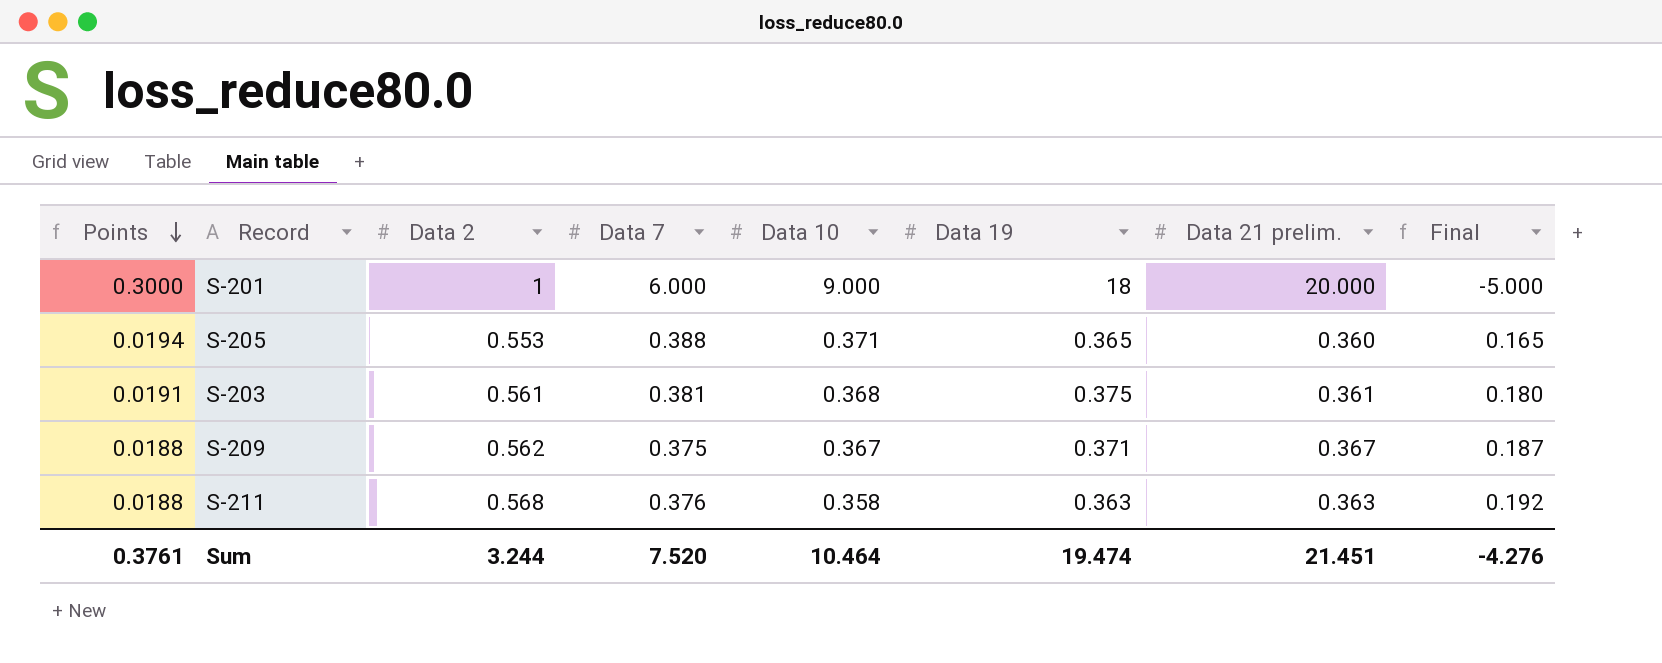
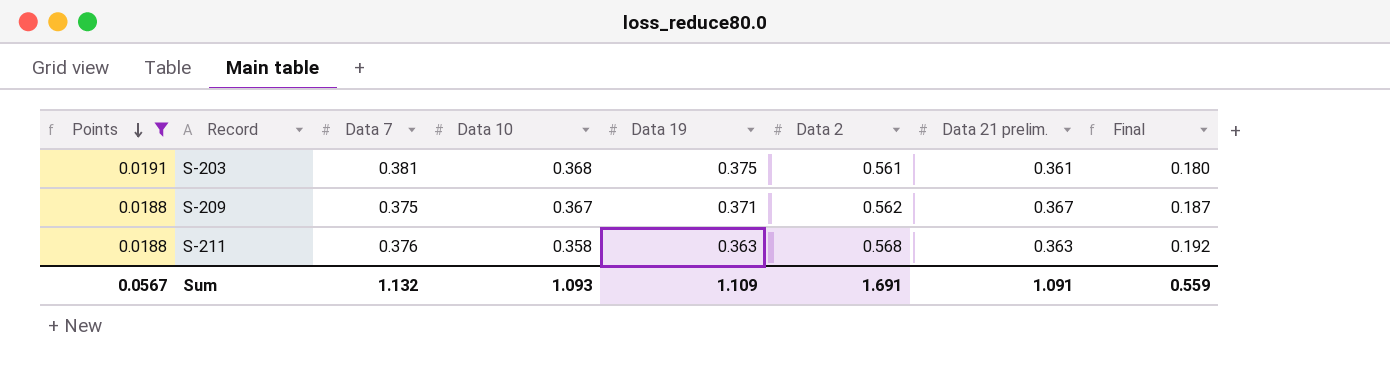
filter: none -> Points <= 0.0191
column Data 2 | position: 3 -> 6
Sum | Points: 0.3761 -> 0.0567
Sum | Data 7: 7.520 -> 1.132
Sum | Data 10: 10.464 -> 1.093
Sum | Data 19: 19.474 -> 1.109
Sum | Data 2: 3.244 -> 1.691
Sum | Data 21 prelim.: 21.451 -> 1.091
Sum | Final: -4.276 -> 0.559

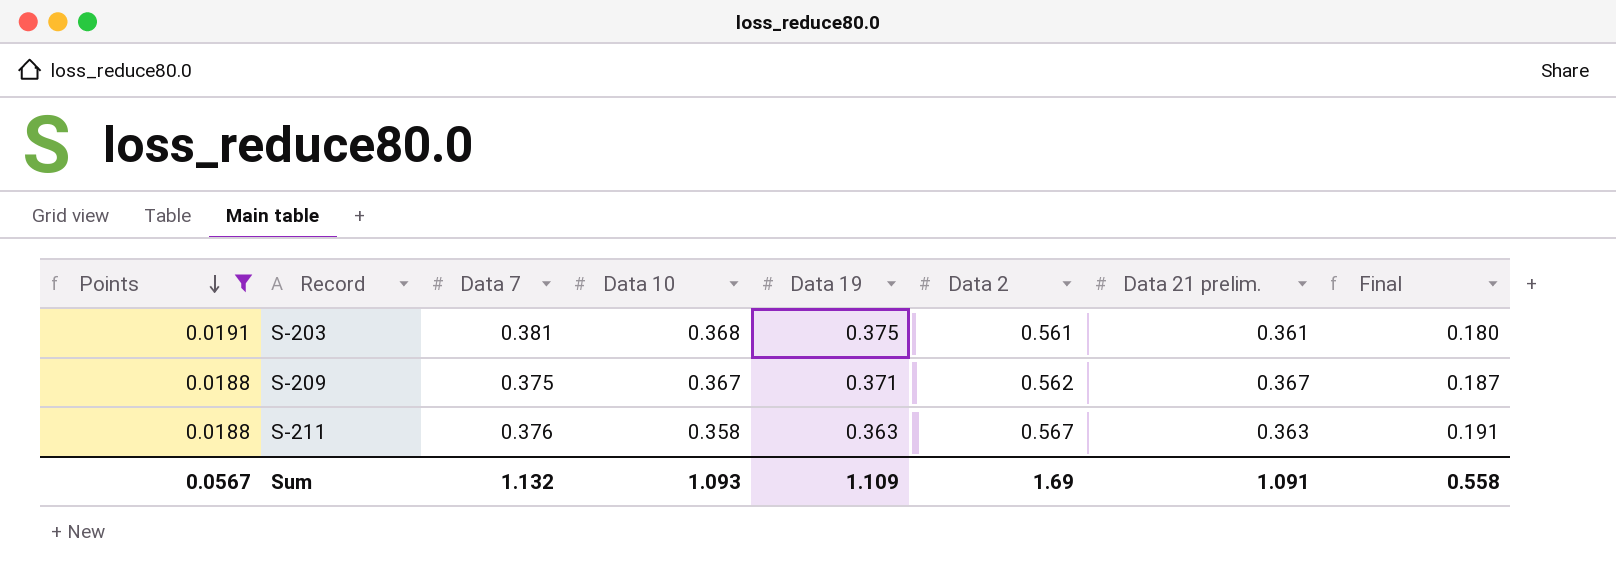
S-211 | Data 2: 0.568 -> 0.567
S-211 | Final: 0.192 -> 0.191
Sum | Data 2: 1.691 -> 1.69
Sum | Final: 0.559 -> 0.558

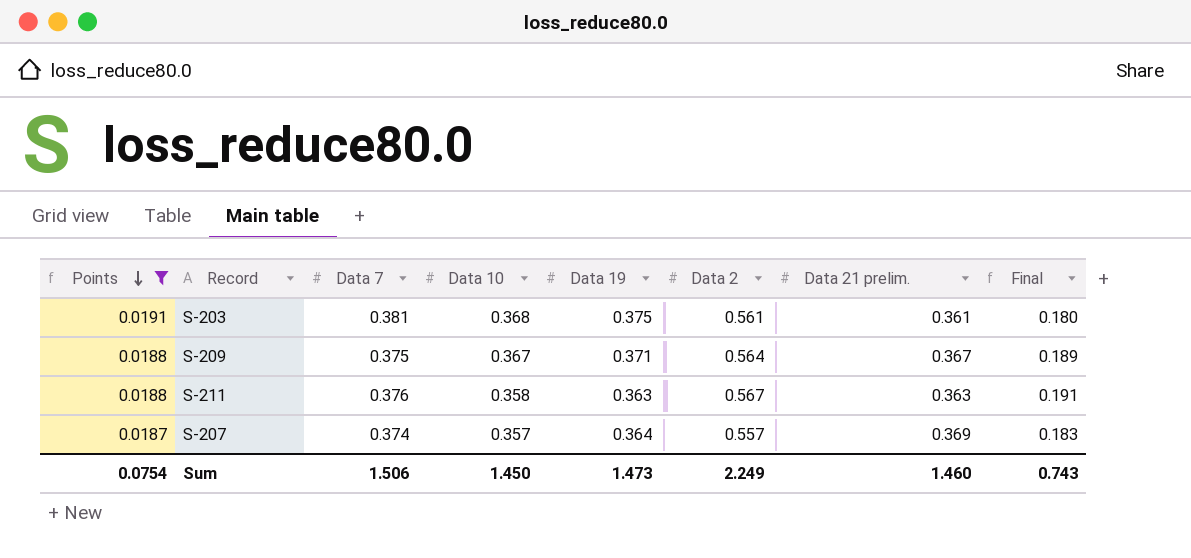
S-209 | Data 2: 0.562 -> 0.564
S-209 | Final: 0.187 -> 0.189
row S-207: none -> 0.0187 | 0.374 | 0.357 | 0.364 | 0.557 | 0.369 | 0.183
Sum | Points: 0.0567 -> 0.0754
Sum | Data 7: 1.132 -> 1.506
Sum | Data 10: 1.093 -> 1.450
Sum | Data 19: 1.109 -> 1.473
Sum | Data 2: 1.69 -> 2.249
Sum | Data 21 prelim.: 1.091 -> 1.460
Sum | Final: 0.558 -> 0.743

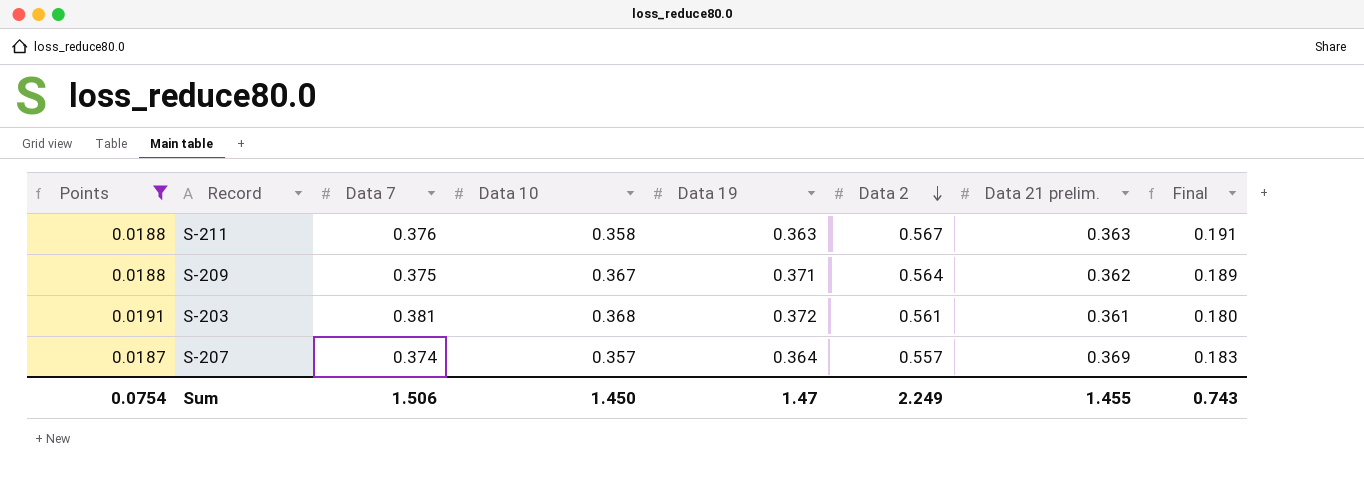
row order: Points descending -> Data 2 descending
S-209 | Data 21 prelim.: 0.367 -> 0.362
S-203 | Data 19: 0.375 -> 0.372
Sum | Data 19: 1.473 -> 1.47
Sum | Data 21 prelim.: 1.460 -> 1.455

